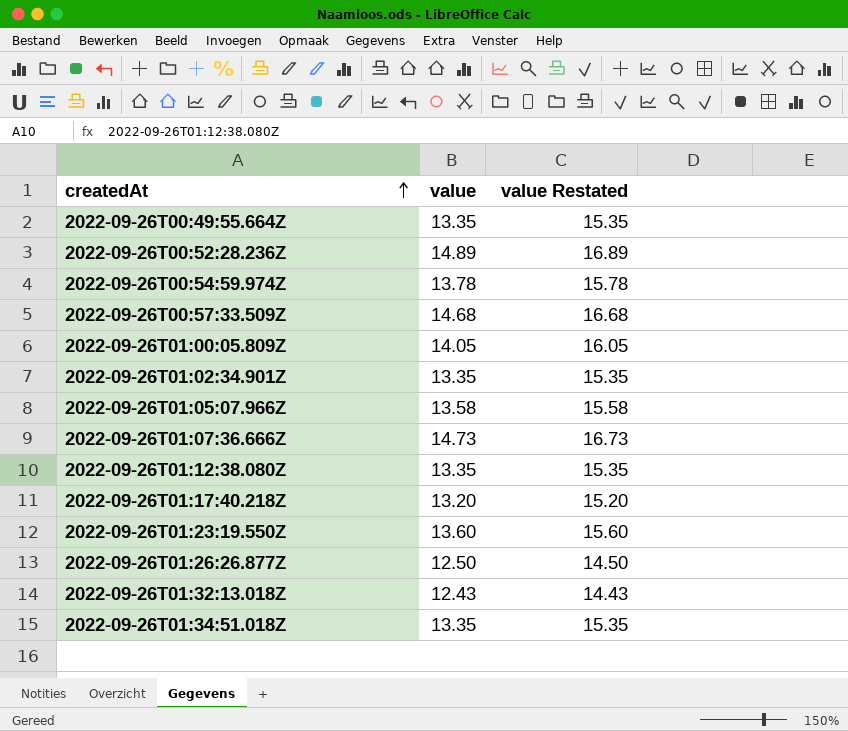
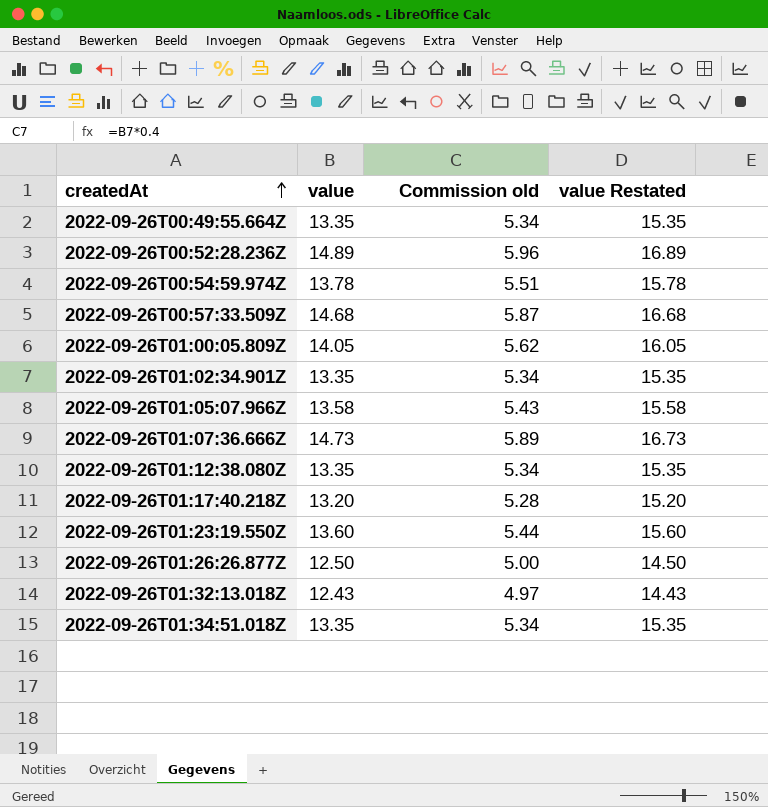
column Commission old | formula: none -> [value] * 0.4

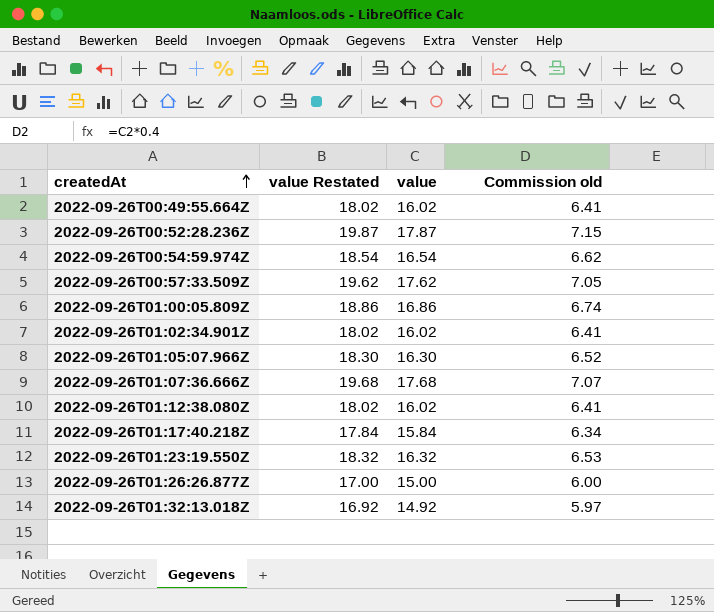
column value Restated | position: 4 -> 2
row 2022-09-26T01:34:51.018Z: 13.35 | 5.34 | 15.35 -> none
2022-09-26T00:49:55.664Z | value Restated: 15.35 -> 18.02
2022-09-26T00:49:55.664Z | value: 13.35 -> 16.02
2022-09-26T00:49:55.664Z | Commission old: 5.34 -> 6.41
2022-09-26T00:52:28.236Z | value Restated: 16.89 -> 19.87
2022-09-26T00:52:28.236Z | value: 14.89 -> 17.87
2022-09-26T00:52:28.236Z | Commission old: 5.96 -> 7.15
2022-09-26T00:54:59.974Z | value Restated: 15.78 -> 18.54
2022-09-26T00:54:59.974Z | value: 13.78 -> 16.54
2022-09-26T00:54:59.974Z | Commission old: 5.51 -> 6.62
2022-09-26T00:57:33.509Z | value Restated: 16.68 -> 19.62
2022-09-26T00:57:33.509Z | value: 14.68 -> 17.62
2022-09-26T00:57:33.509Z | Commission old: 5.87 -> 7.05
2022-09-26T01:00:05.809Z | value Restated: 16.05 -> 18.86
2022-09-26T01:00:05.809Z | value: 14.05 -> 16.86
2022-09-26T01:00:05.809Z | Commission old: 5.62 -> 6.74
2022-09-26T01:02:34.901Z | value Restated: 15.35 -> 18.02
2022-09-26T01:02:34.901Z | value: 13.35 -> 16.02
2022-09-26T01:02:34.901Z | Commission old: 5.34 -> 6.41
2022-09-26T01:05:07.966Z | value Restated: 15.58 -> 18.30
2022-09-26T01:05:07.966Z | value: 13.58 -> 16.30
2022-09-26T01:05:07.966Z | Commission old: 5.43 -> 6.52
2022-09-26T01:07:36.666Z | value Restated: 16.73 -> 19.68
2022-09-26T01:07:36.666Z | value: 14.73 -> 17.68
2022-09-26T01:07:36.666Z | Commission old: 5.89 -> 7.07
2022-09-26T01:12:38.080Z | value Restated: 15.35 -> 18.02
2022-09-26T01:12:38.080Z | value: 13.35 -> 16.02
2022-09-26T01:12:38.080Z | Commission old: 5.34 -> 6.41
2022-09-26T01:17:40.218Z | value Restated: 15.20 -> 17.84
2022-09-26T01:17:40.218Z | value: 13.20 -> 15.84
2022-09-26T01:17:40.218Z | Commission old: 5.28 -> 6.34
2022-09-26T01:23:19.550Z | value Restated: 15.60 -> 18.32
2022-09-26T01:23:19.550Z | value: 13.60 -> 16.32
2022-09-26T01:23:19.550Z | Commission old: 5.44 -> 6.53
2022-09-26T01:26:26.877Z | value Restated: 14.50 -> 17.00
2022-09-26T01:26:26.877Z | value: 12.50 -> 15.00
2022-09-26T01:26:26.877Z | Commission old: 5.00 -> 6.00
2022-09-26T01:32:13.018Z | value Restated: 14.43 -> 16.92
2022-09-26T01:32:13.018Z | value: 12.43 -> 14.92
2022-09-26T01:32:13.018Z | Commission old: 4.97 -> 5.97

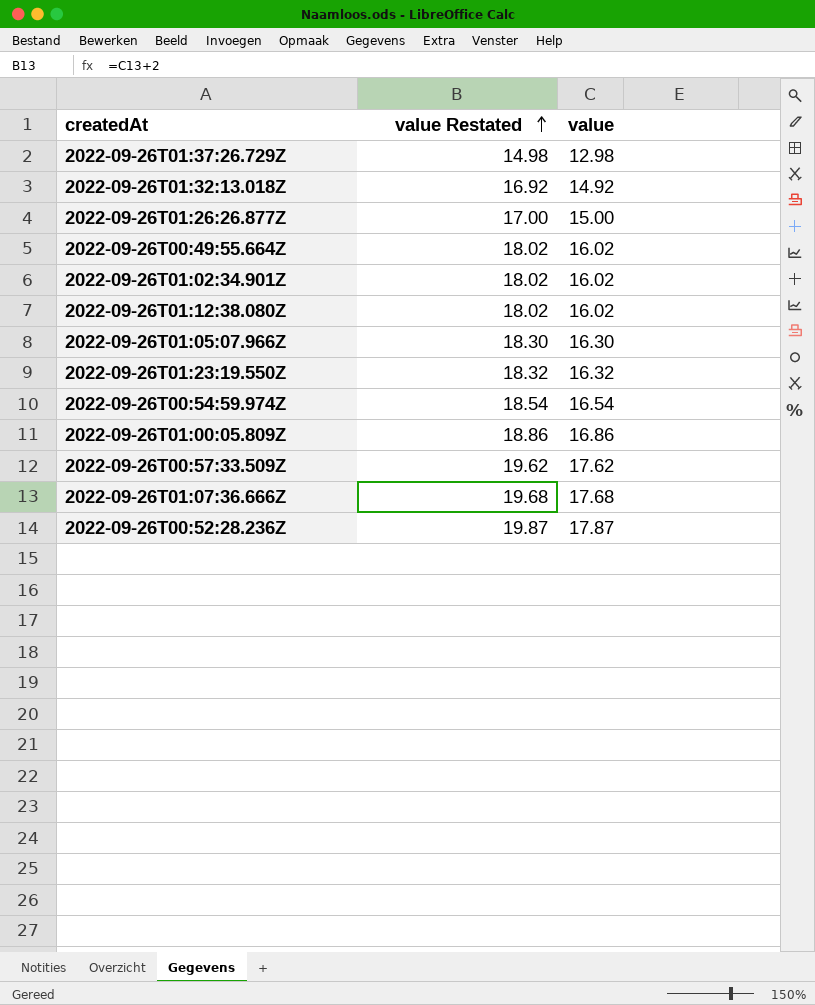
row order: createdAt ascending -> value Restated ascending
column Commission old | formula: [value] * 0.4 -> none
row 2022-09-26T01:17:40.218Z: 17.84 | 15.84 | 6.34 -> none
row 2022-09-26T01:37:26.729Z: none -> 14.98 | 12.98

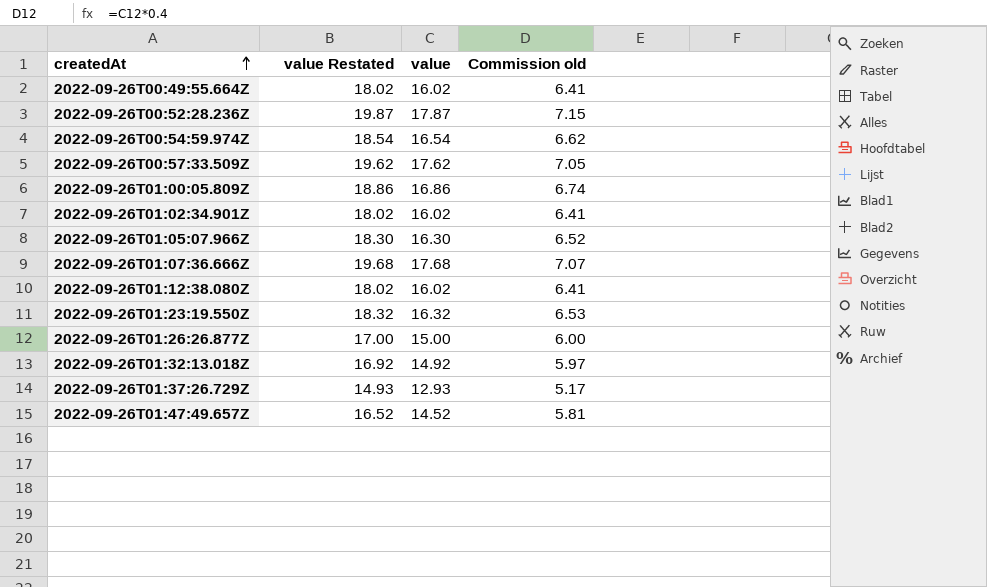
row order: value Restated ascending -> createdAt ascending
column Commission old | formula: none -> [value] * 0.4
2022-09-26T01:37:26.729Z | value Restated: 14.98 -> 14.93
2022-09-26T01:37:26.729Z | value: 12.98 -> 12.93
row 2022-09-26T01:47:49.657Z: none -> 16.52 | 14.52 | 5.81

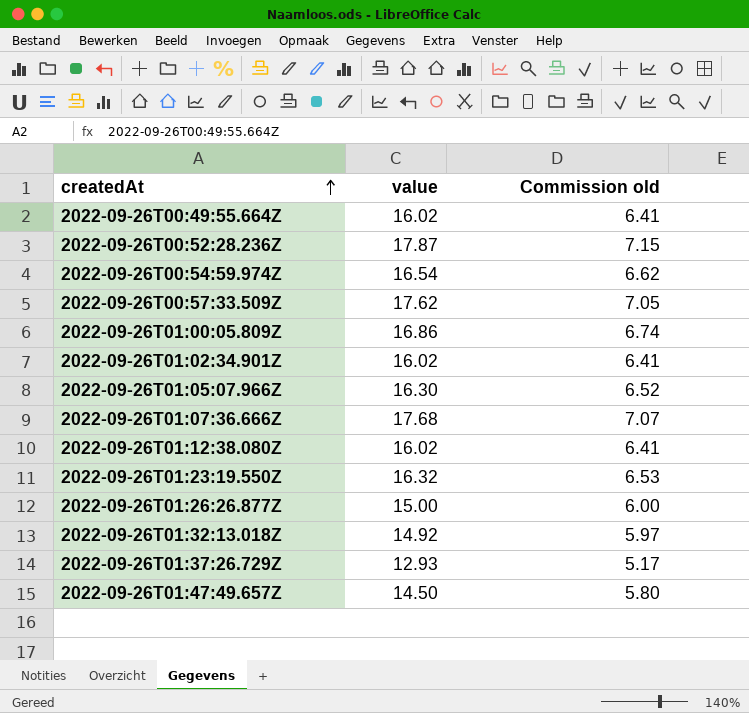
column value Restated | formula: [value] + 2 -> none
2022-09-26T01:47:49.657Z | value: 14.52 -> 14.50
2022-09-26T01:47:49.657Z | Commission old: 5.81 -> 5.80

